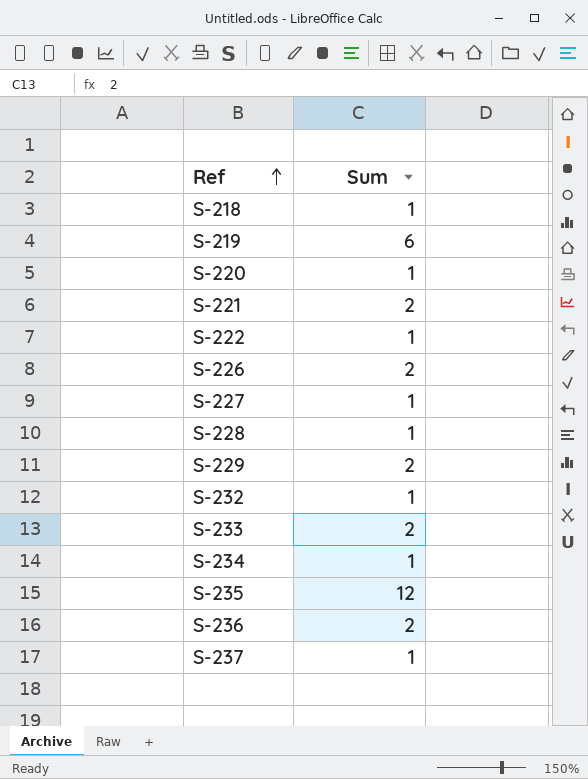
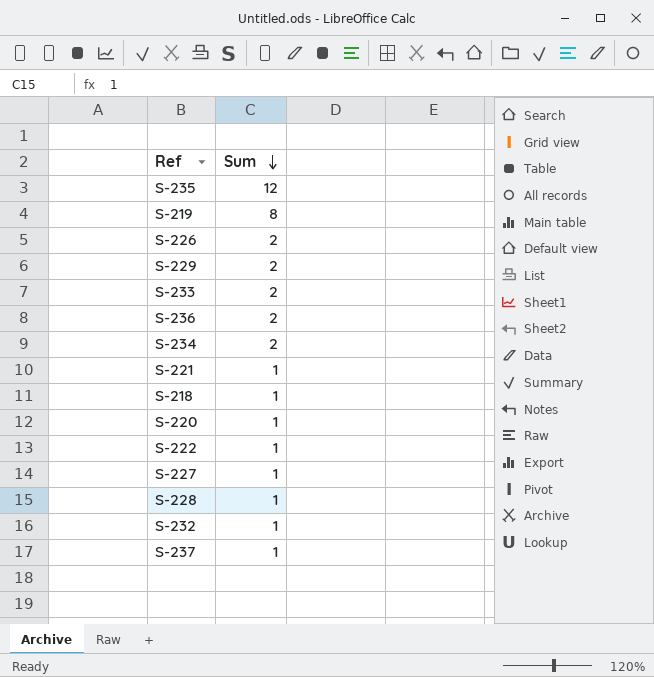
row order: Ref ascending -> Sum descending
S-219 | Sum: 6 -> 8
S-234 | Sum: 1 -> 2
S-221 | Sum: 2 -> 1

